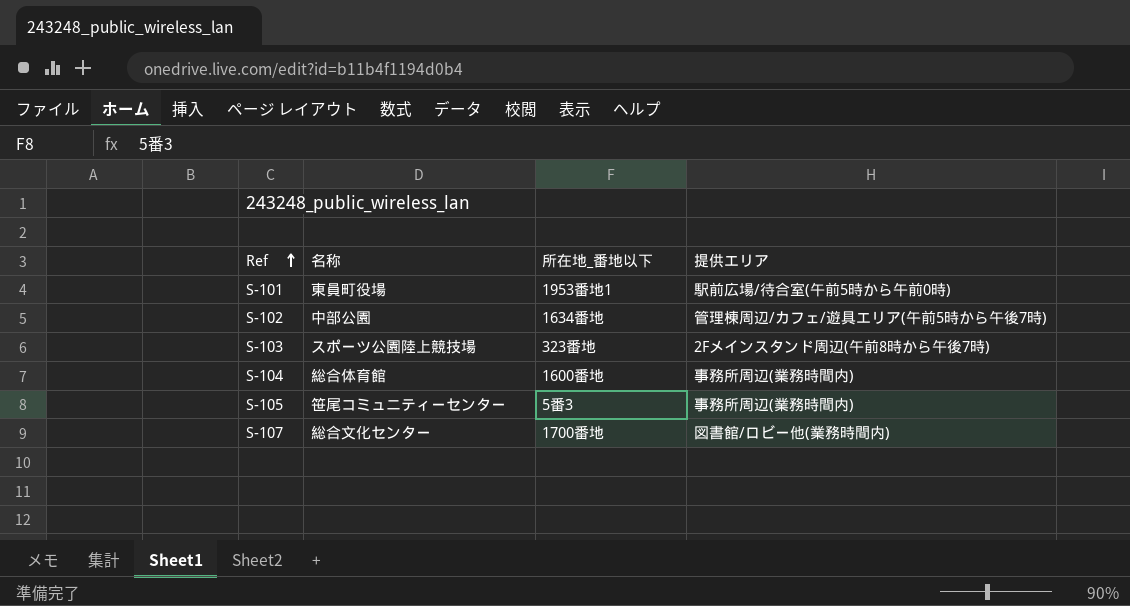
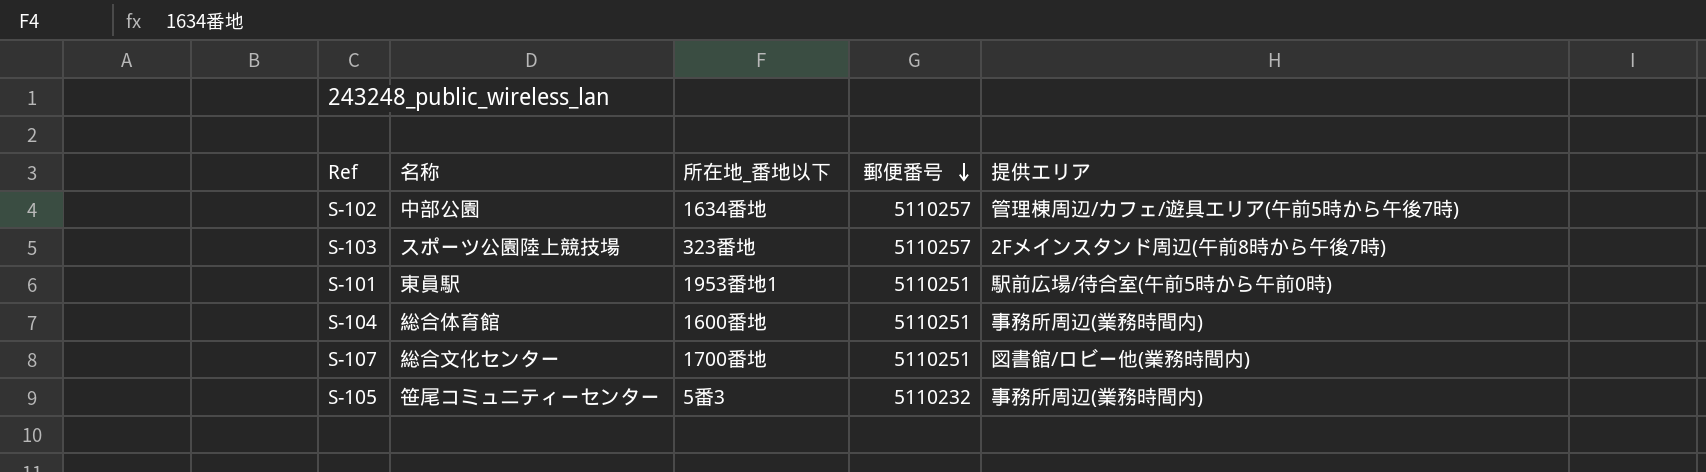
row order: Ref ascending -> 郵便番号 descending
column 郵便番号 | position: none -> 4
S-101 | 名称: 東員町役場 -> 東員駅

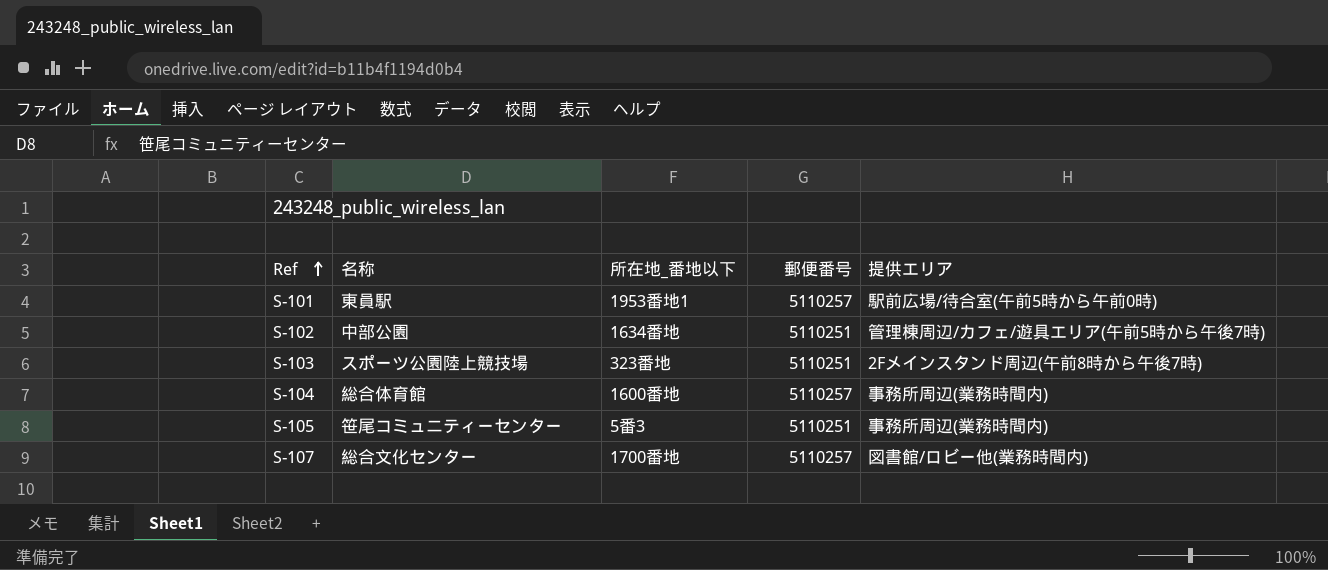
row order: 郵便番号 descending -> Ref ascending
S-101 | 郵便番号: 5110251 -> 5110257
S-102 | 郵便番号: 5110257 -> 5110251
S-103 | 郵便番号: 5110257 -> 5110251
S-104 | 郵便番号: 5110251 -> 5110257
S-105 | 郵便番号: 5110232 -> 5110251
S-107 | 郵便番号: 5110251 -> 5110257

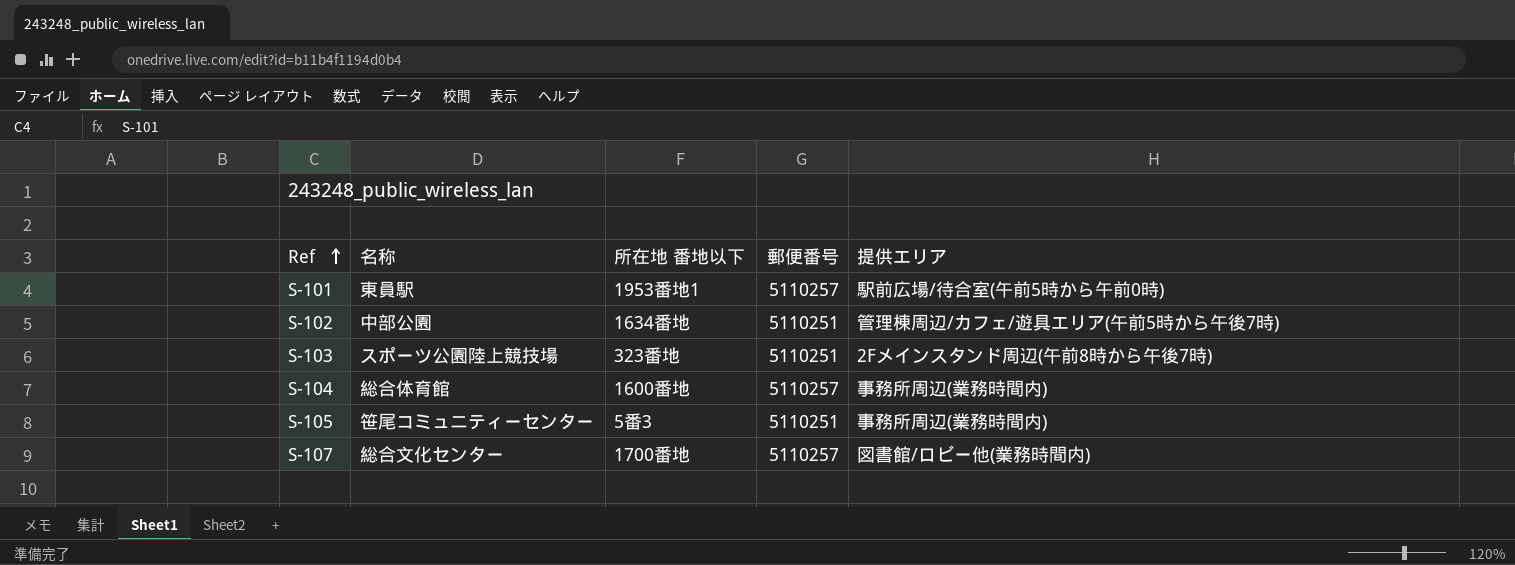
column name: 所在地_番地以下 -> 所在地 番地以下

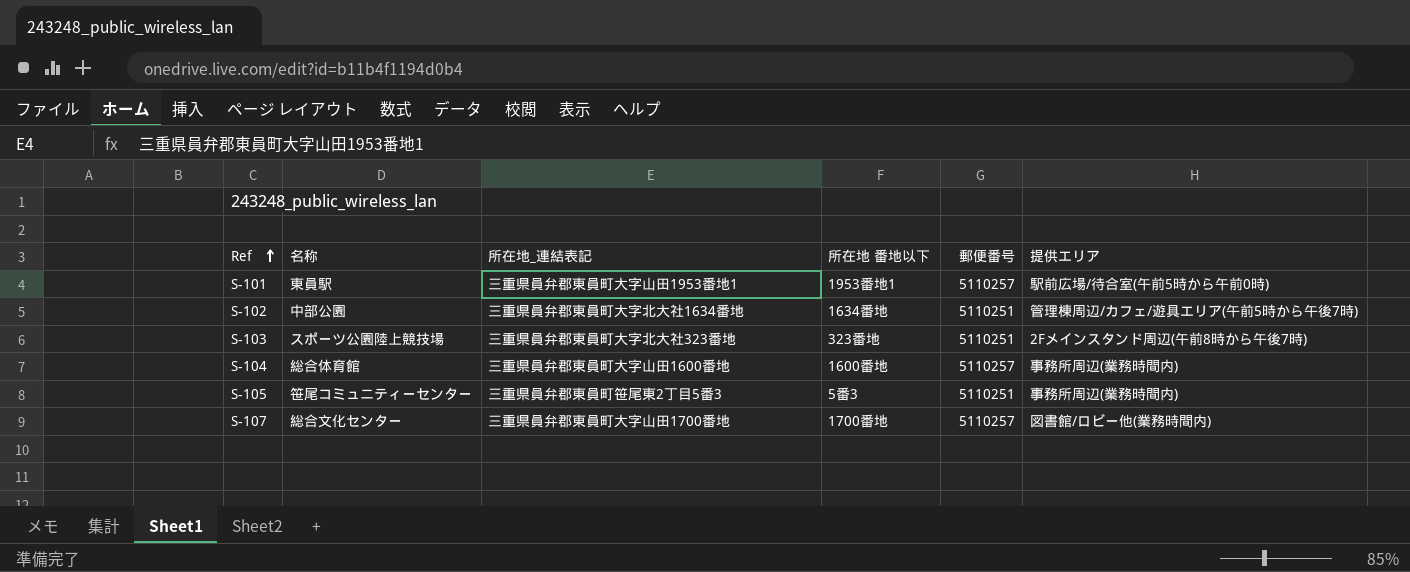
column 所在地_連結表記 | position: none -> 3

